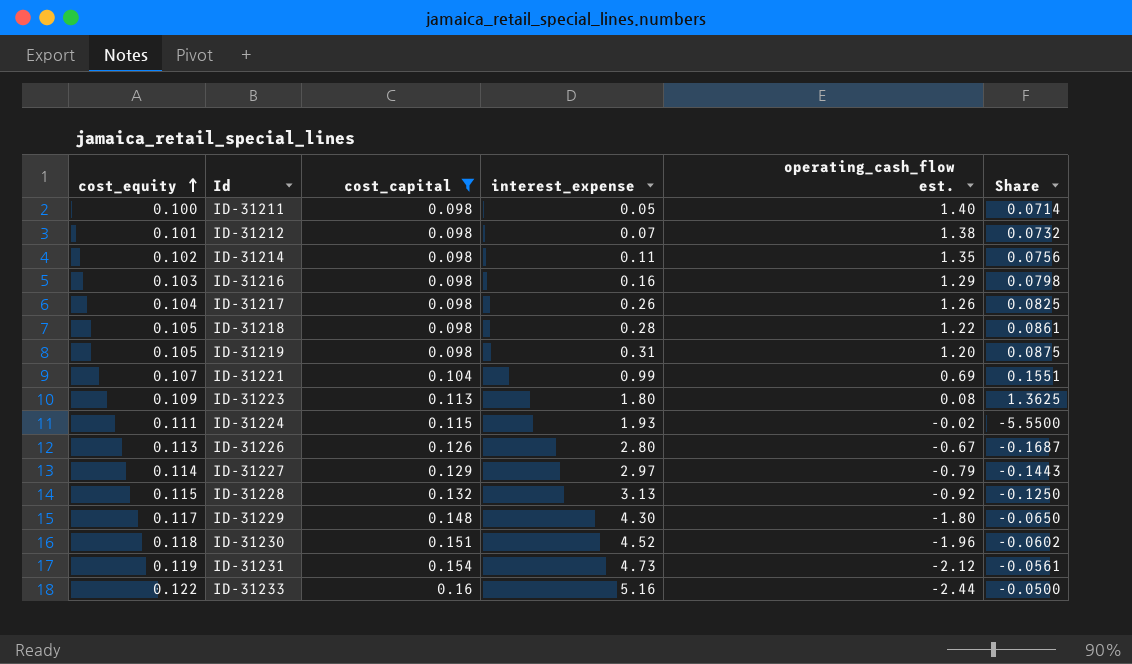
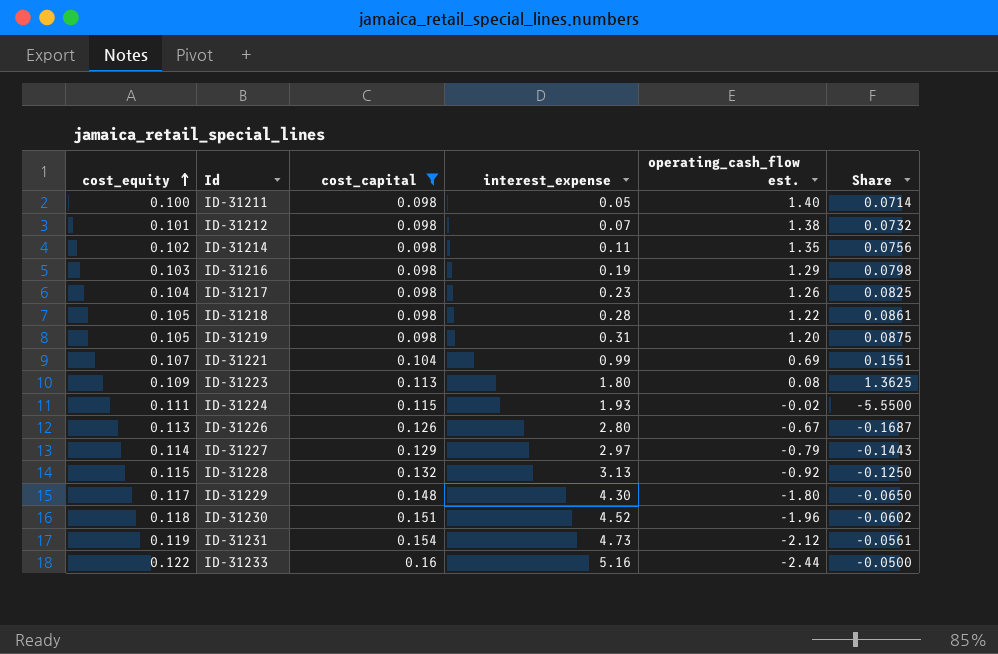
ID-31216 | interest_expense: 0.16 -> 0.19
ID-31217 | interest_expense: 0.26 -> 0.23

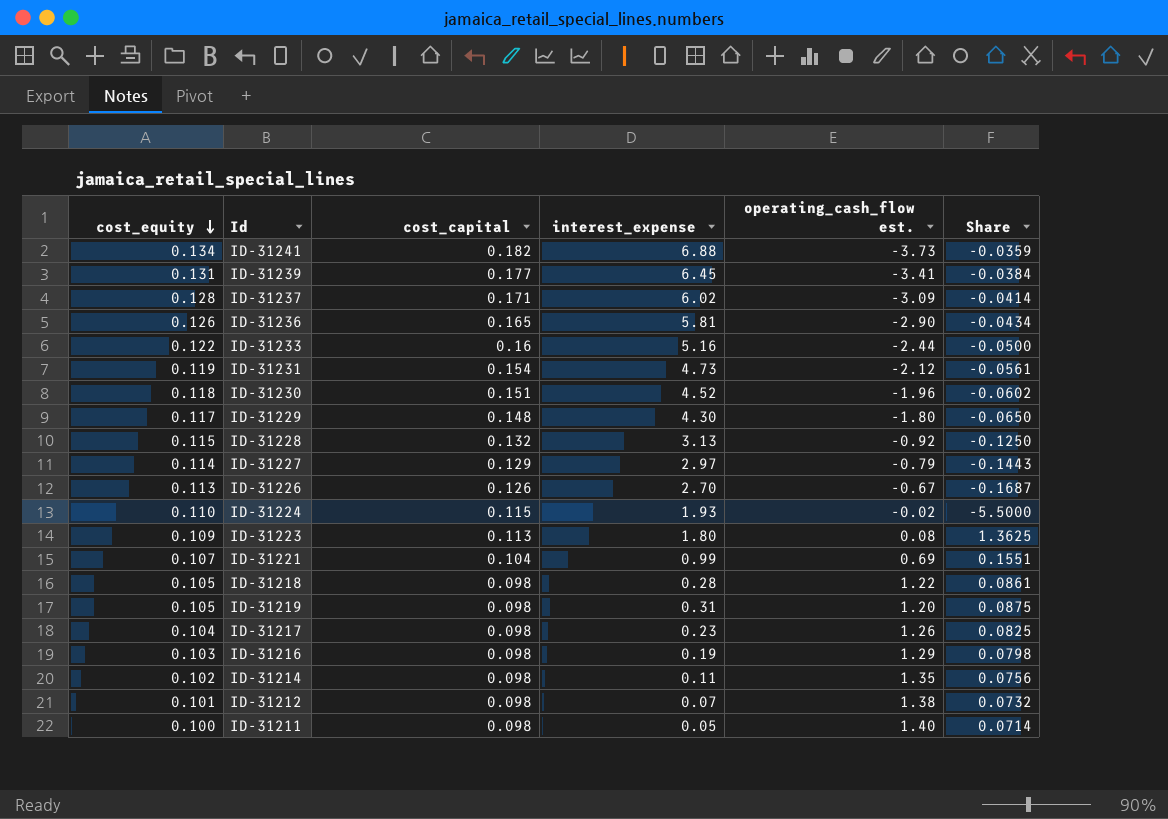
filter: cost_capital <= 0.16 -> none
row order: cost_equity ascending -> cost_equity descending
ID-31226 | interest_expense: 2.80 -> 2.70
ID-31224 | cost_equity: 0.111 -> 0.110
ID-31224 | Share: -5.5500 -> -5.5000

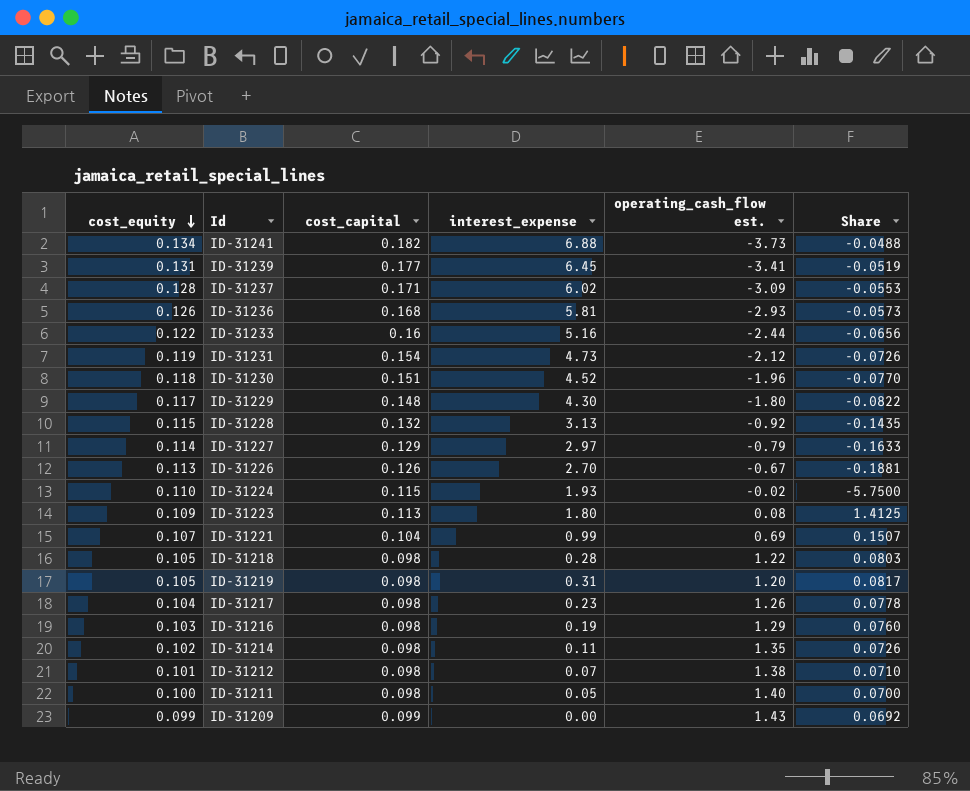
column Share | formula: [cost_equity] / [operating_cash_flow est.] -> [cost_capital] / [operating_cash_flow est.]
ID-31236 | cost_capital: 0.165 -> 0.168
ID-31236 | operating_cash_flow est.: -2.90 -> -2.93
row ID-31209: none -> 0.099 | 0.099 | 0.00 | 1.43 | 0.0692

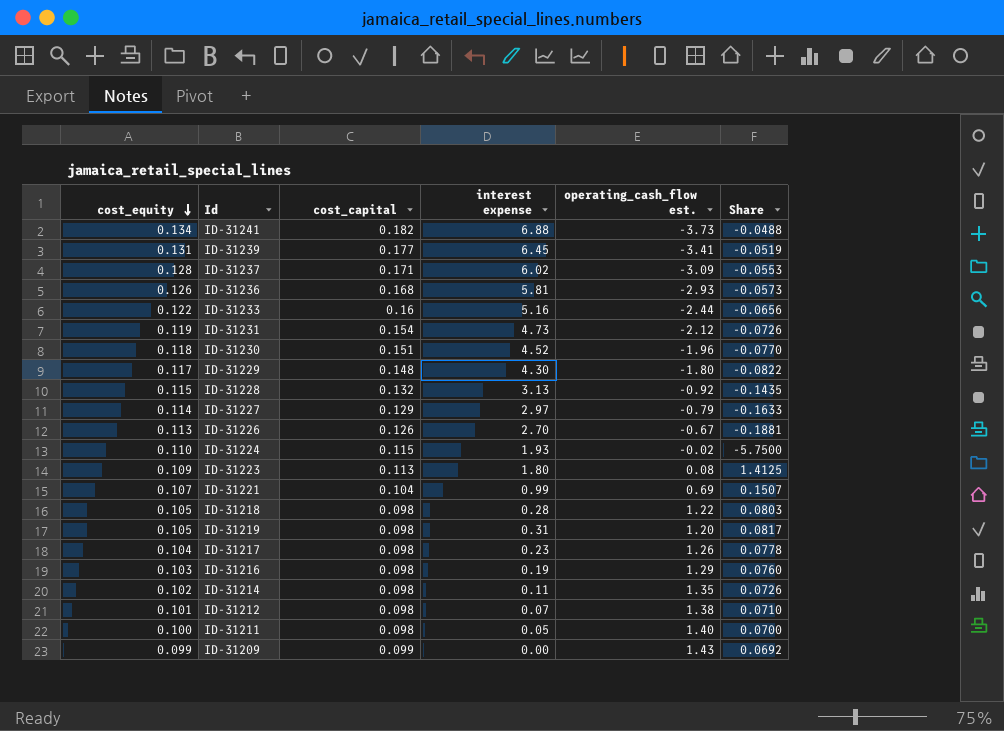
column name: interest_expense -> interest expense

